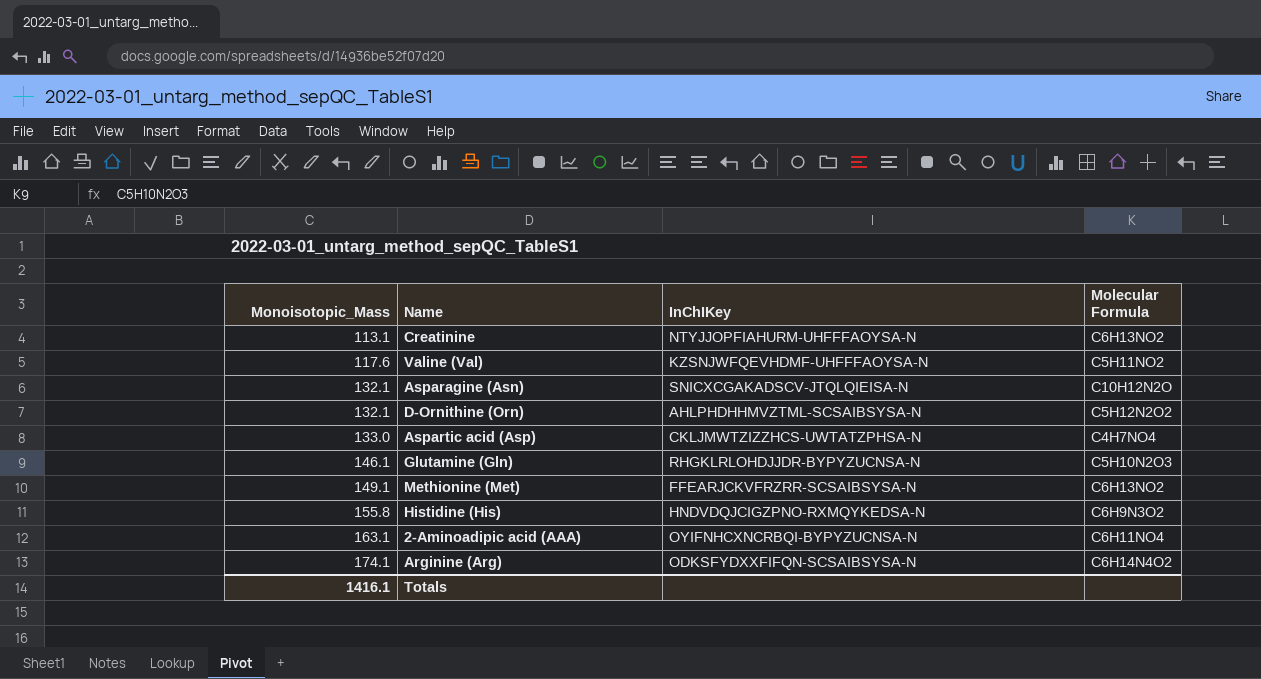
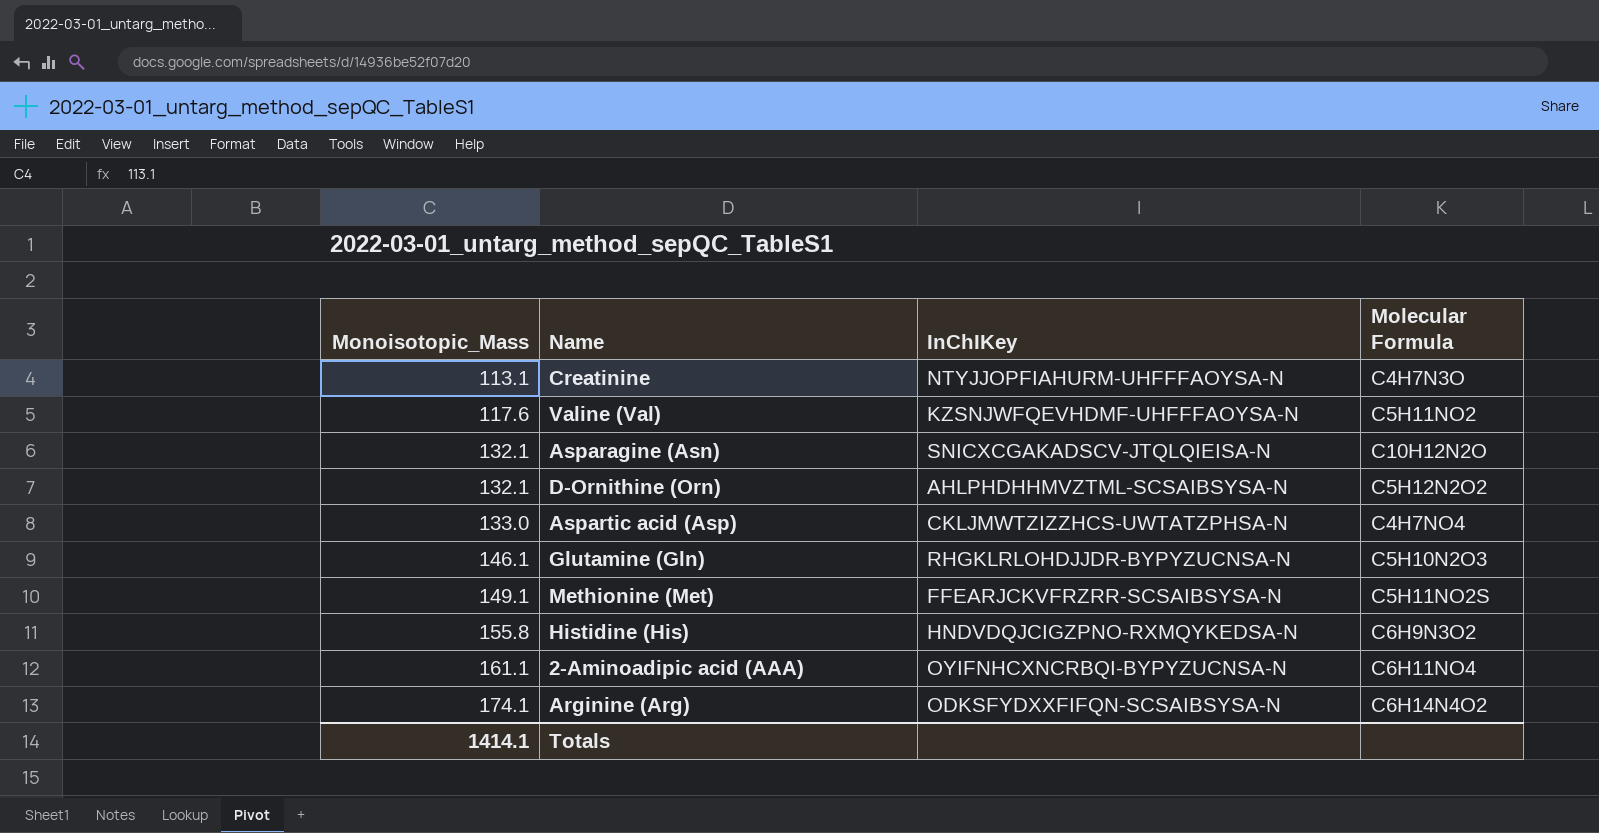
Creatinine | Molecular Formula: C6H13NO2 -> C4H7N3O
Methionine (Met) | Molecular Formula: C6H13NO2 -> C5H11NO2S
2-Aminoadipic acid (AAA) | Monoisotopic_Mass: 163.1 -> 161.1
Totals | Monoisotopic_Mass: 1416.1 -> 1414.1

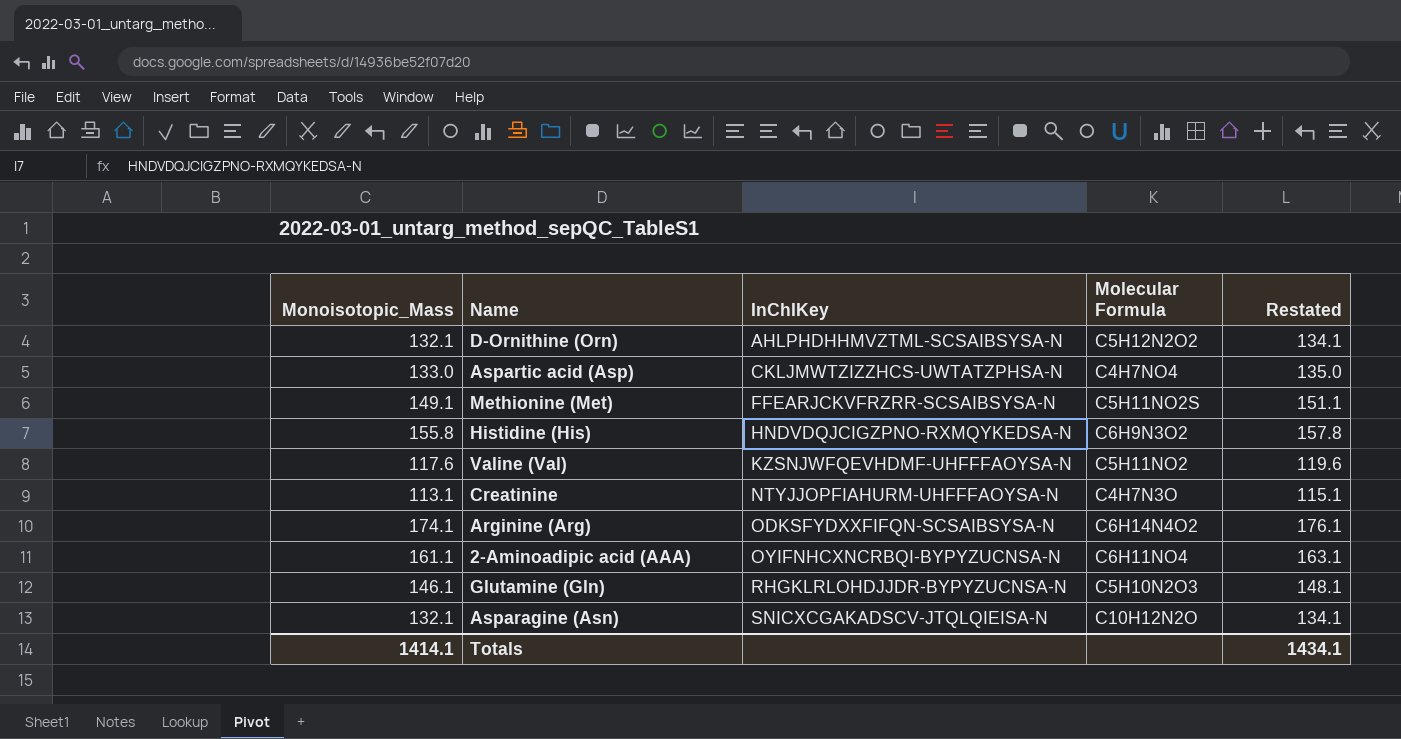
row order: Monoisotopic_Mass ascending -> InChIKey ascending
column Restated | formula: none -> [Monoisotopic_Mass] + 2

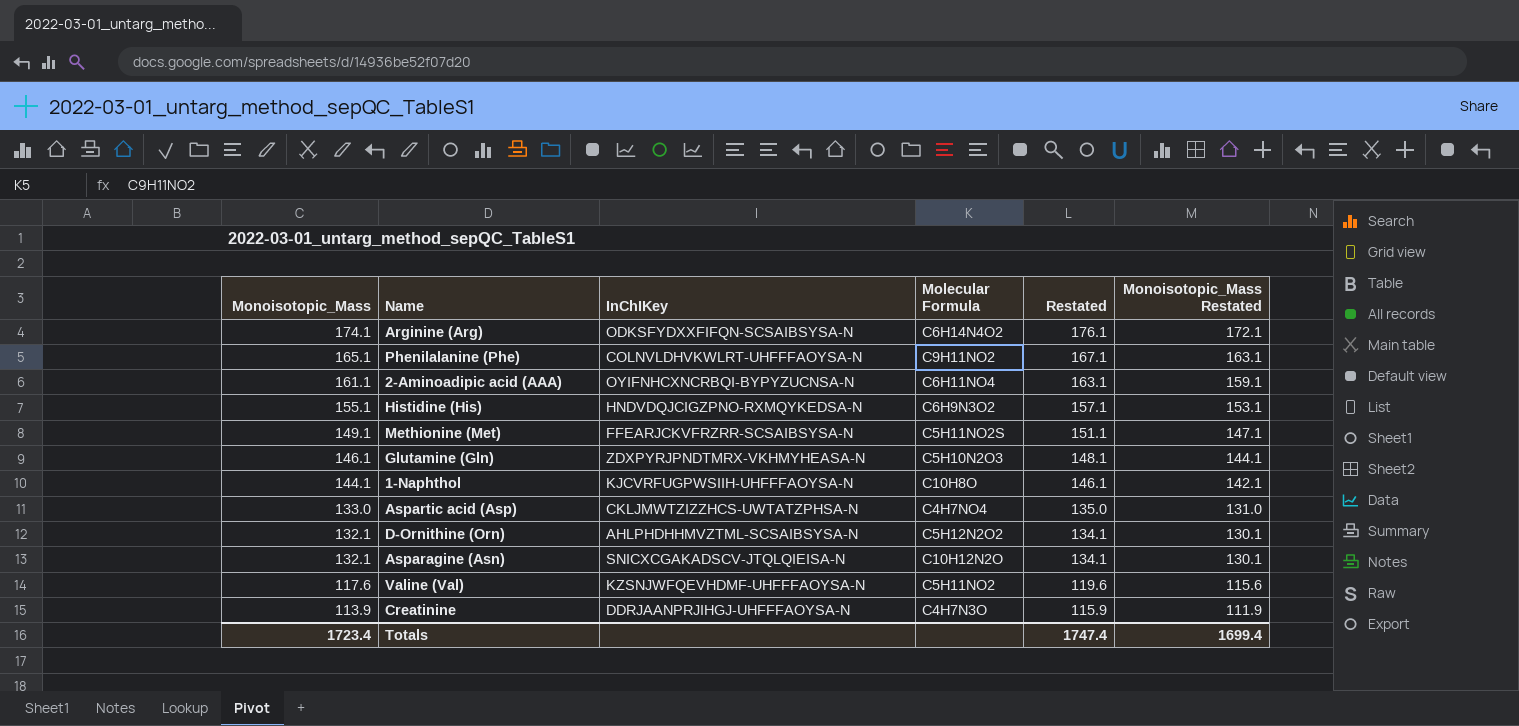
row order: InChIKey ascending -> Monoisotopic_Mass descending
column Monoisotopic_Mass Restated | formula: none -> [Monoisotopic_Mass] - 2
row Phenilalanine (Phe): none -> 165.1 | COLNVLDHVKWLRT-UHFFFAOYSA-N | C9H11NO2 | 167.1 | 163.1
Histidine (His) | Monoisotopic_Mass: 155.8 -> 155.1
Histidine (His) | Restated: 157.8 -> 157.1
Glutamine (Gln) | InChIKey: RHGKLRLOHDJJDR-BYPYZUCNSA-N -> ZDXPYRJPNDTMRX-VKHMYHEASA-N
row 1-Naphthol: none -> 144.1 | KJCVRFUGPWSIIH-UHFFFAOYSA-N | C10H8O | 146.1 | 142.1
Creatinine | Monoisotopic_Mass: 113.1 -> 113.9
Creatinine | InChIKey: NTYJJOPFIAHURM-UHFFFAOYSA-N -> DDRJAANPRJIHGJ-UHFFFAOYSA-N
Creatinine | Restated: 115.1 -> 115.9
Totals | Monoisotopic_Mass: 1414.1 -> 1723.4
Totals | Restated: 1434.1 -> 1747.4

